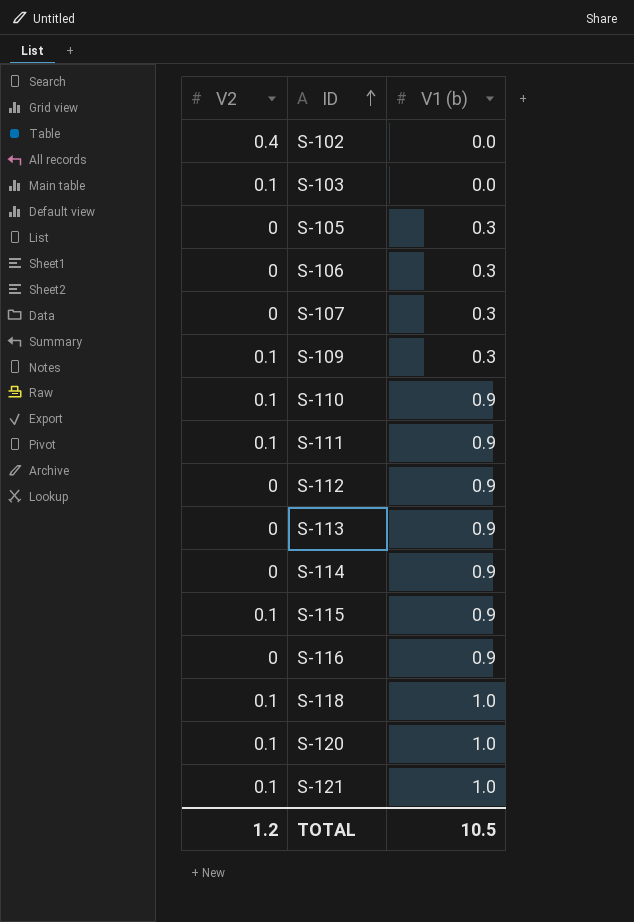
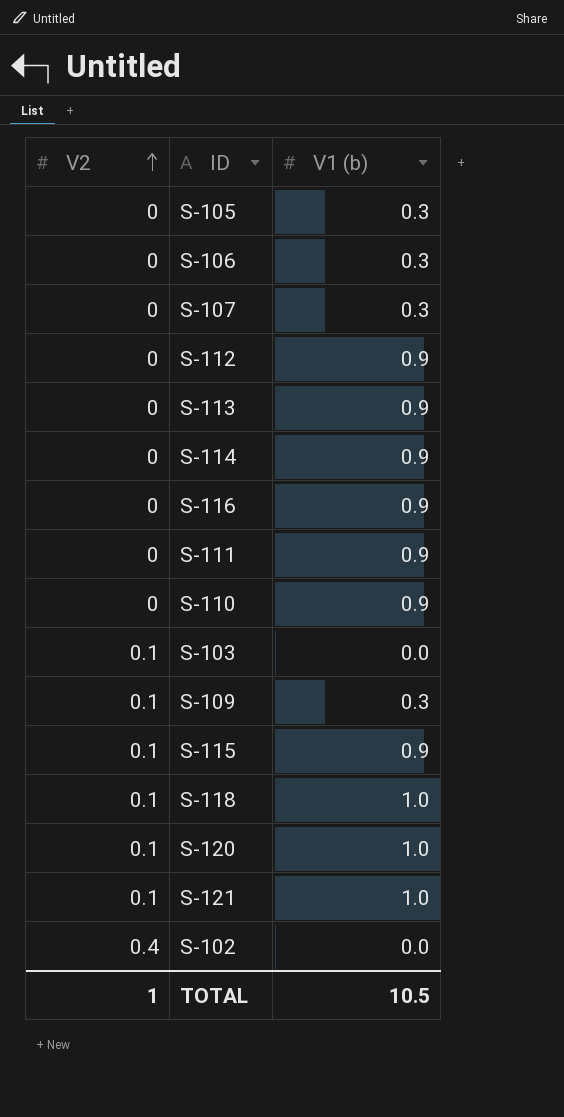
row order: ID ascending -> V2 ascending
S-111 | V2: 0.1 -> 0
S-110 | V2: 0.1 -> 0
TOTAL | V2: 1.2 -> 1

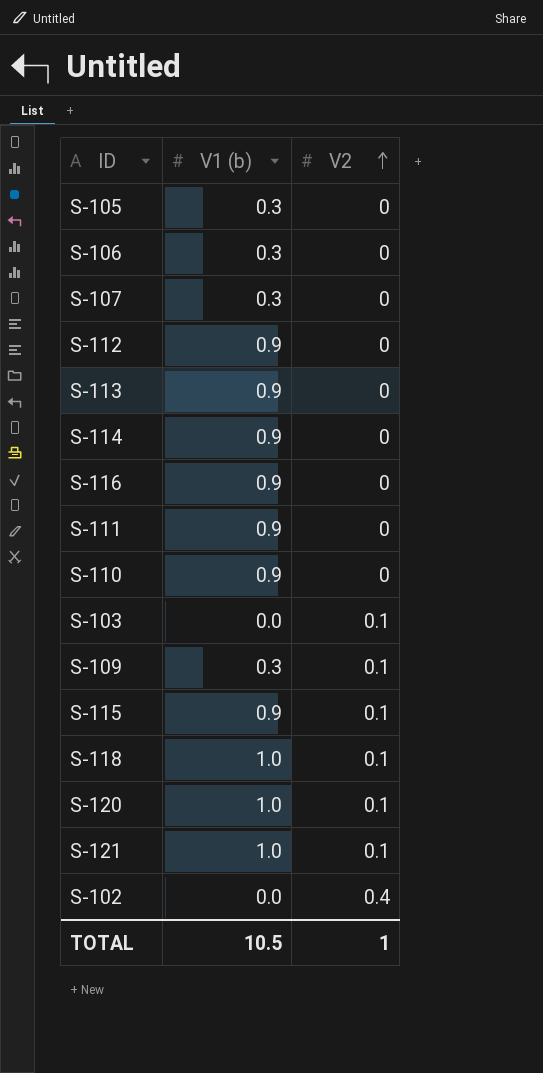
column V2 | position: 1 -> 3

